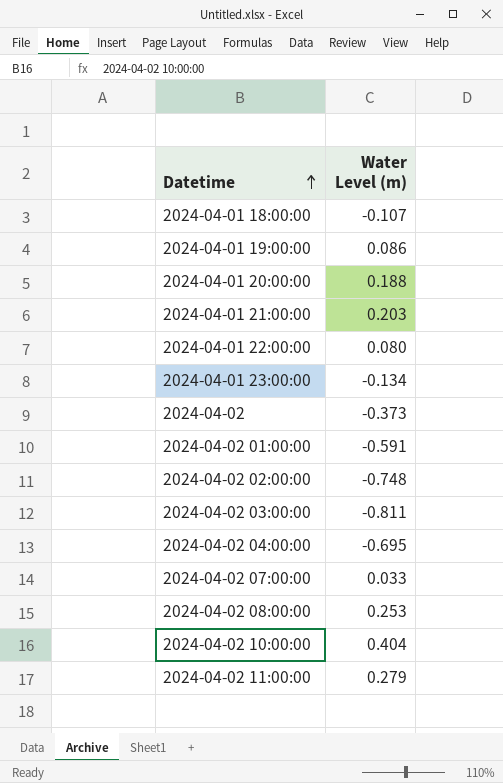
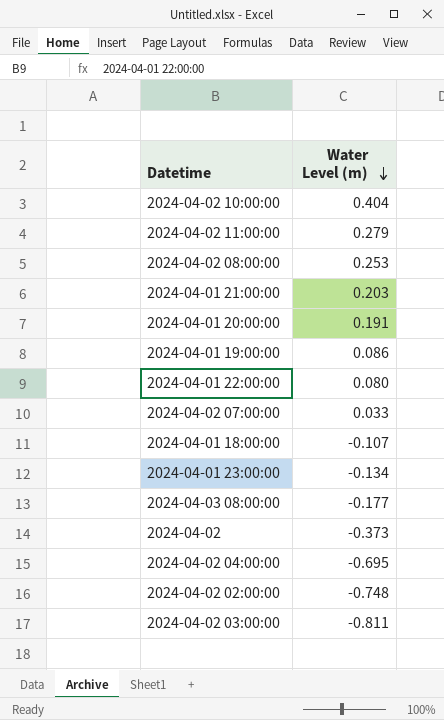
row order: Datetime ascending -> Water Level (m) descending
row 2024-04-02 01:00:00: -0.591 -> none
2024-04-01 20:00:00 | Water Level (m): 0.188 -> 0.191
row 2024-04-03 08:00:00: none -> -0.177

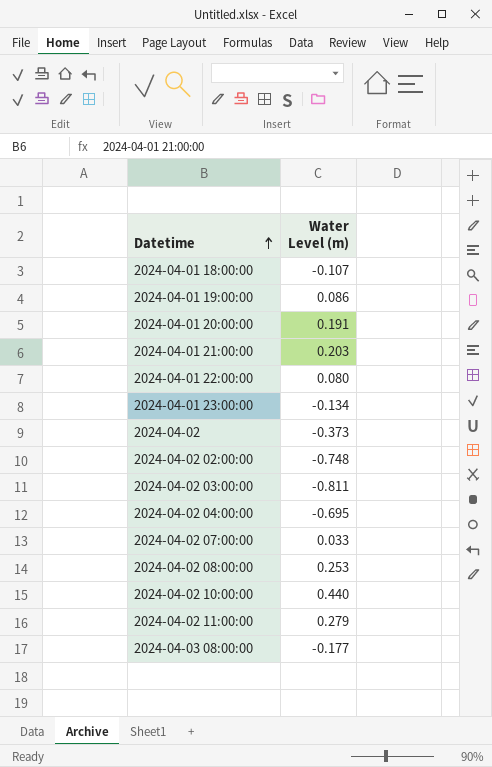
row order: Water Level (m) descending -> Datetime ascending
2024-04-02 10:00:00 | Water Level (m): 0.404 -> 0.440

